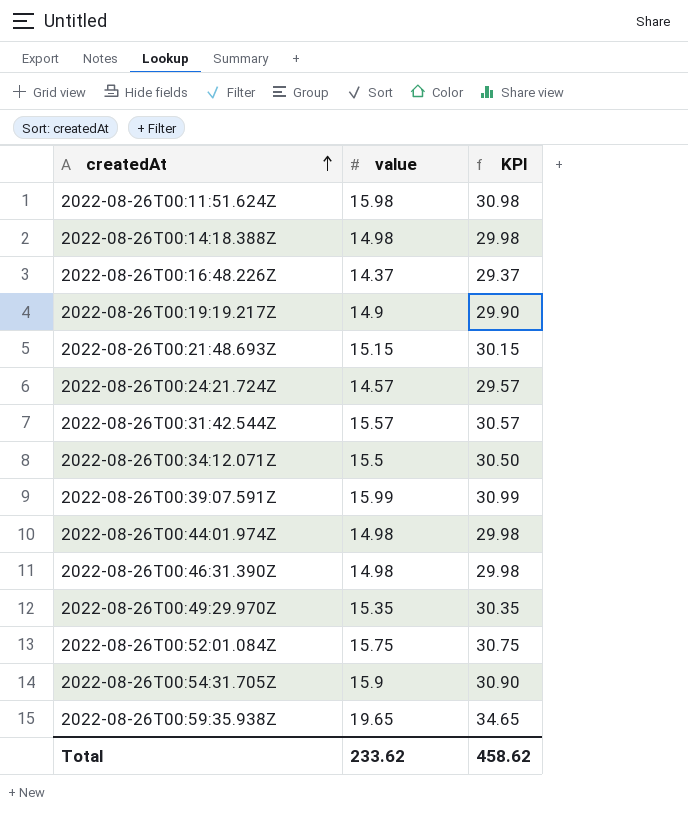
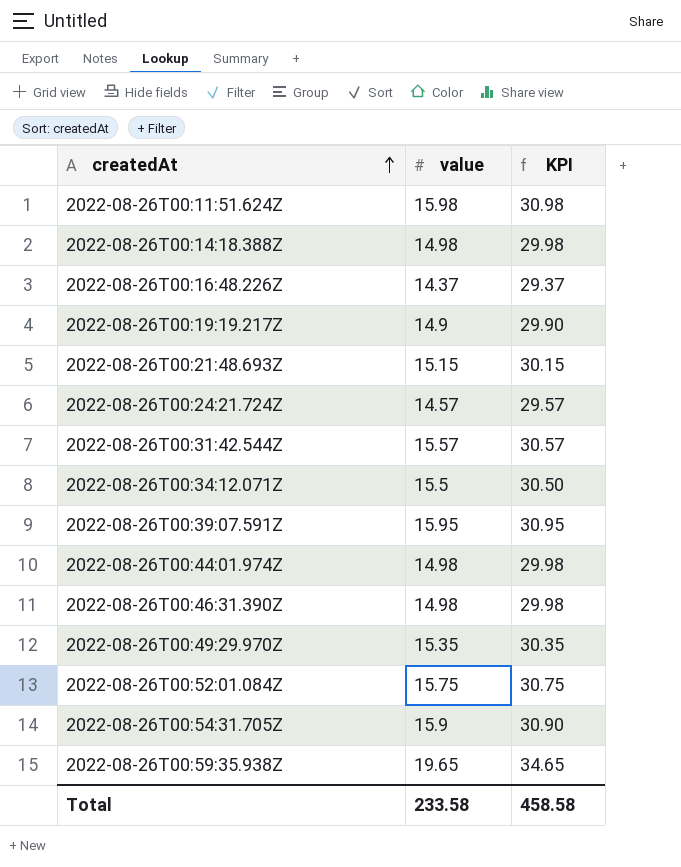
2022-08-26T00:39:07.591Z | value: 15.99 -> 15.95
2022-08-26T00:39:07.591Z | KPI: 30.99 -> 30.95
Total | value: 233.62 -> 233.58
Total | KPI: 458.62 -> 458.58

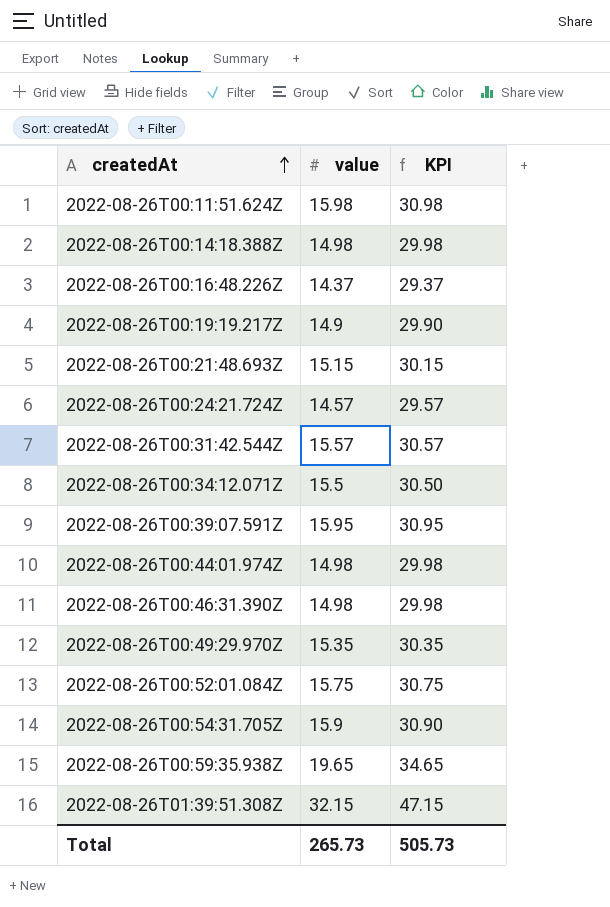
row 2022-08-26T01:39:51.308Z: none -> 32.15 | 47.15
Total | value: 233.58 -> 265.73
Total | KPI: 458.58 -> 505.73

